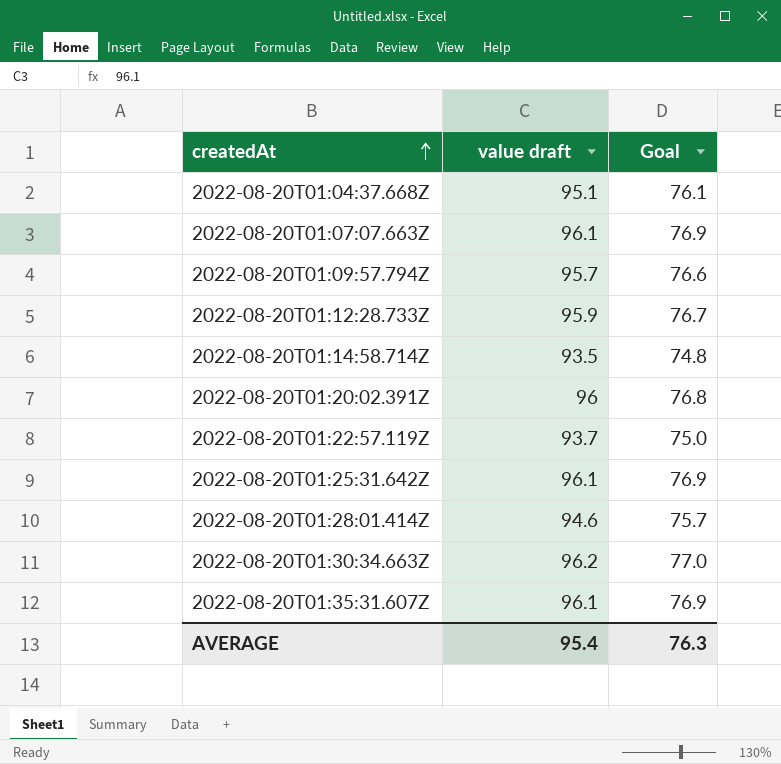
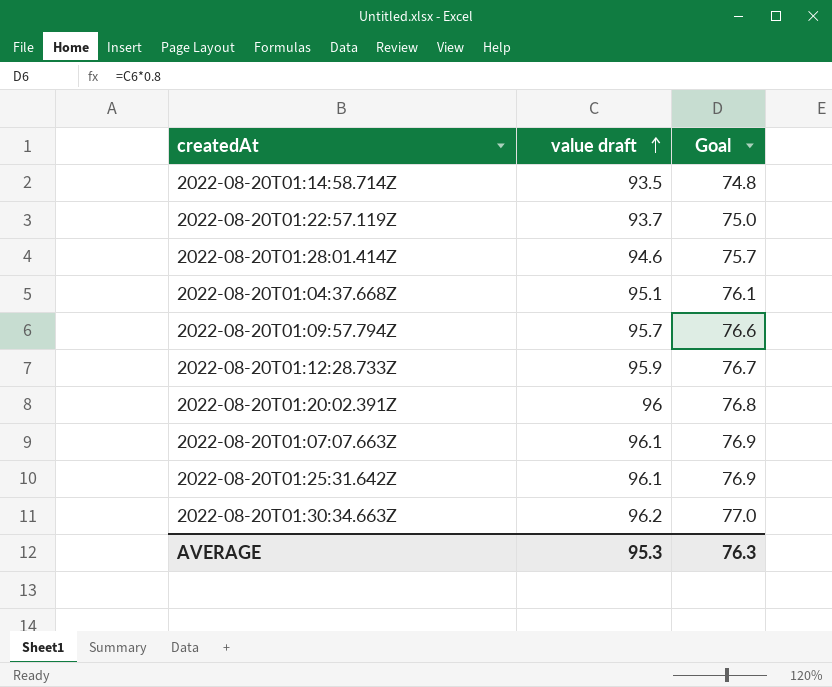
row order: createdAt ascending -> value draft ascending
row 2022-08-20T01:35:31.607Z: 96.1 | 76.9 -> none
AVERAGE | value draft: 95.4 -> 95.3

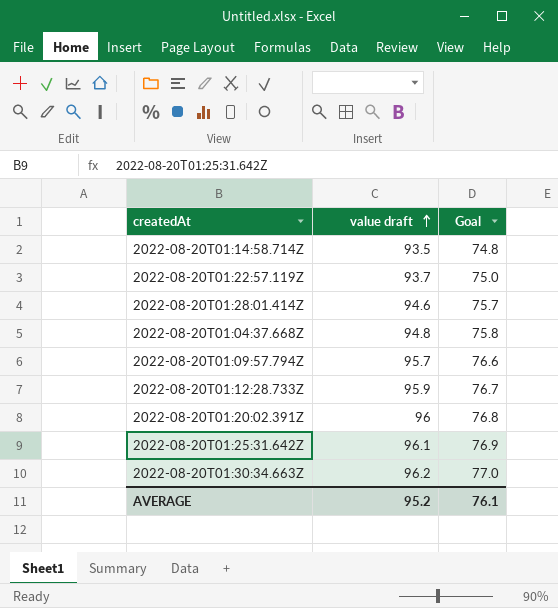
row 2022-08-20T01:07:07.663Z: 96.1 | 76.9 -> none
2022-08-20T01:04:37.668Z | value draft: 95.1 -> 94.8
2022-08-20T01:04:37.668Z | Goal: 76.1 -> 75.8
AVERAGE | value draft: 95.3 -> 95.2
AVERAGE | Goal: 76.3 -> 76.1

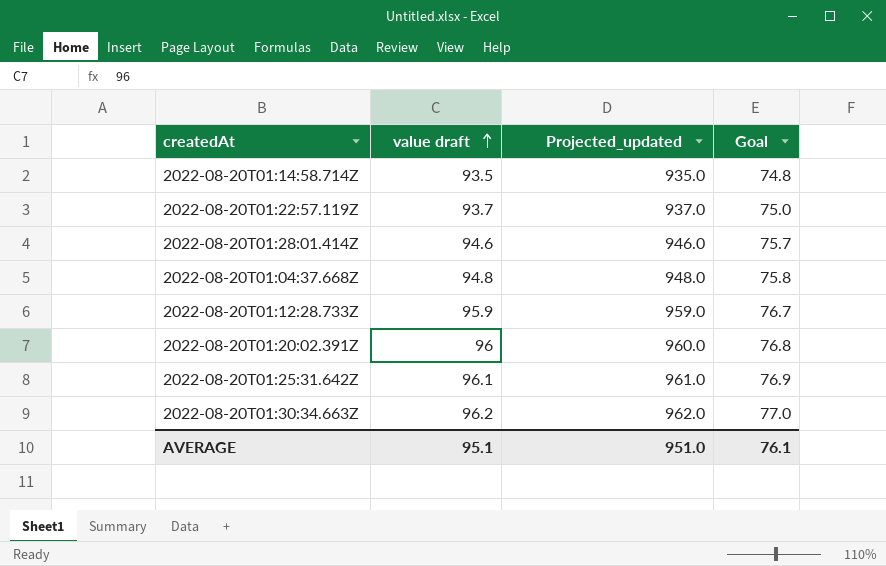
column Projected_updated | formula: none -> [value draft] * 10
row 2022-08-20T01:09:57.794Z: 95.7 | 76.6 -> none
AVERAGE | value draft: 95.2 -> 95.1

